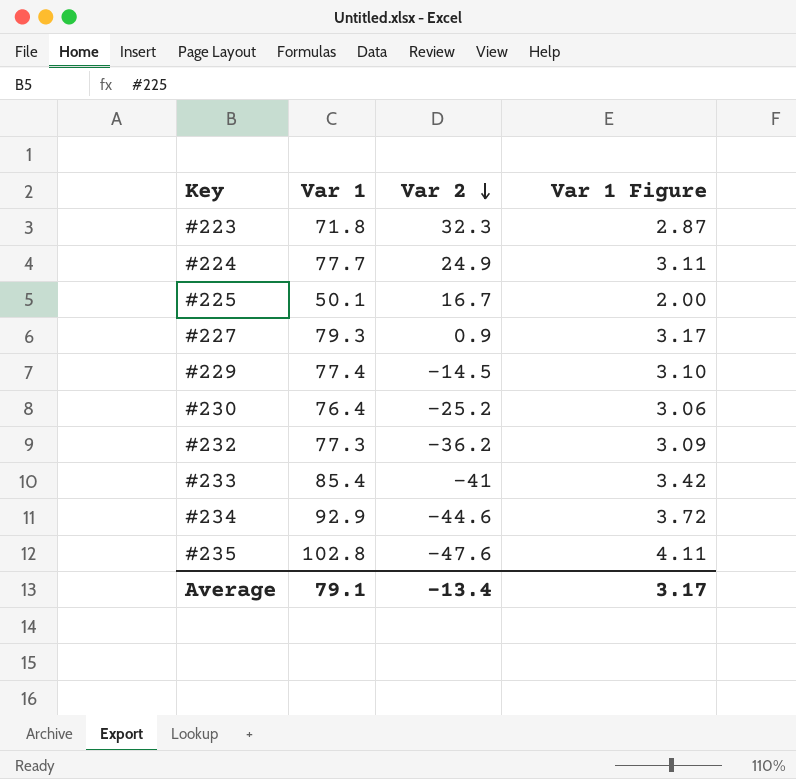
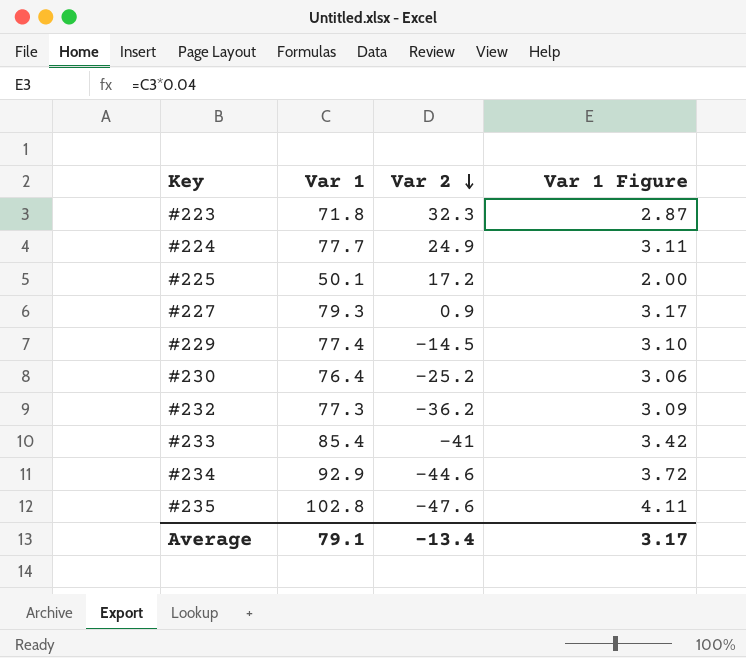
#225 | Var 2: 16.7 -> 17.2

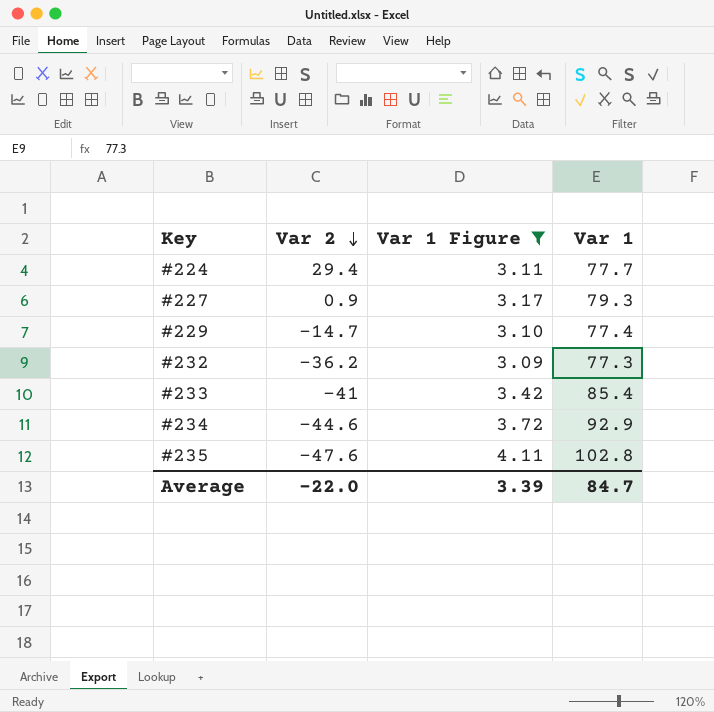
filter: none -> Var 1 Figure >= 3.09
column Var 1 | position: 2 -> 4
#224 | Var 2: 24.9 -> 29.4
#229 | Var 2: -14.5 -> -14.7
Average | Var 2: -13.4 -> -22.0
Average | Var 1 Figure: 3.17 -> 3.39
Average | Var 1: 79.1 -> 84.7

